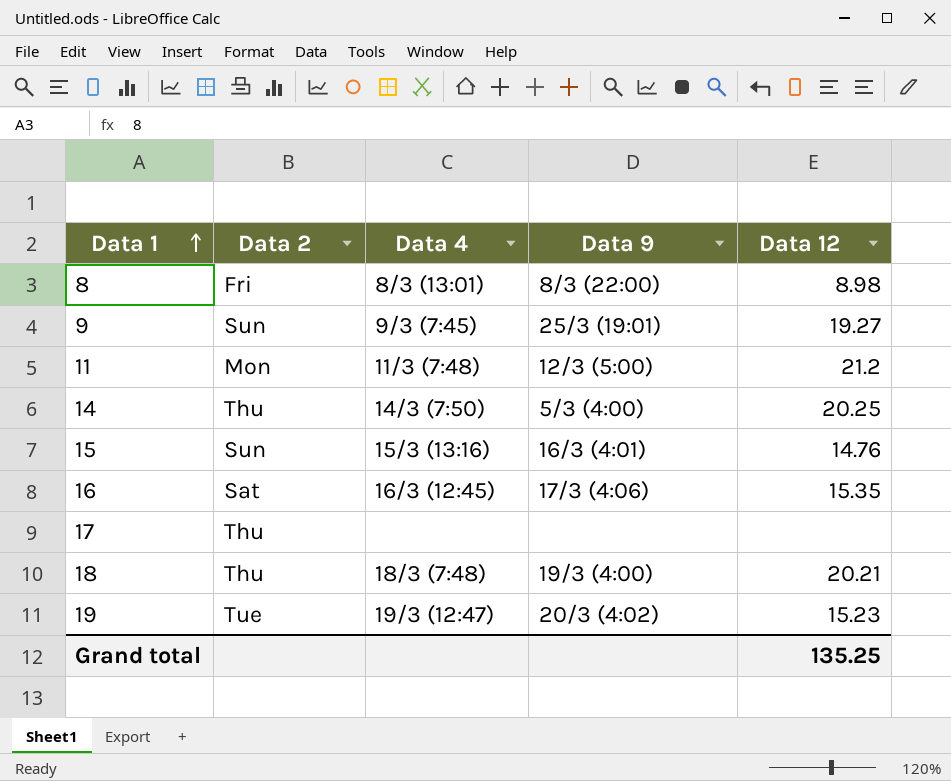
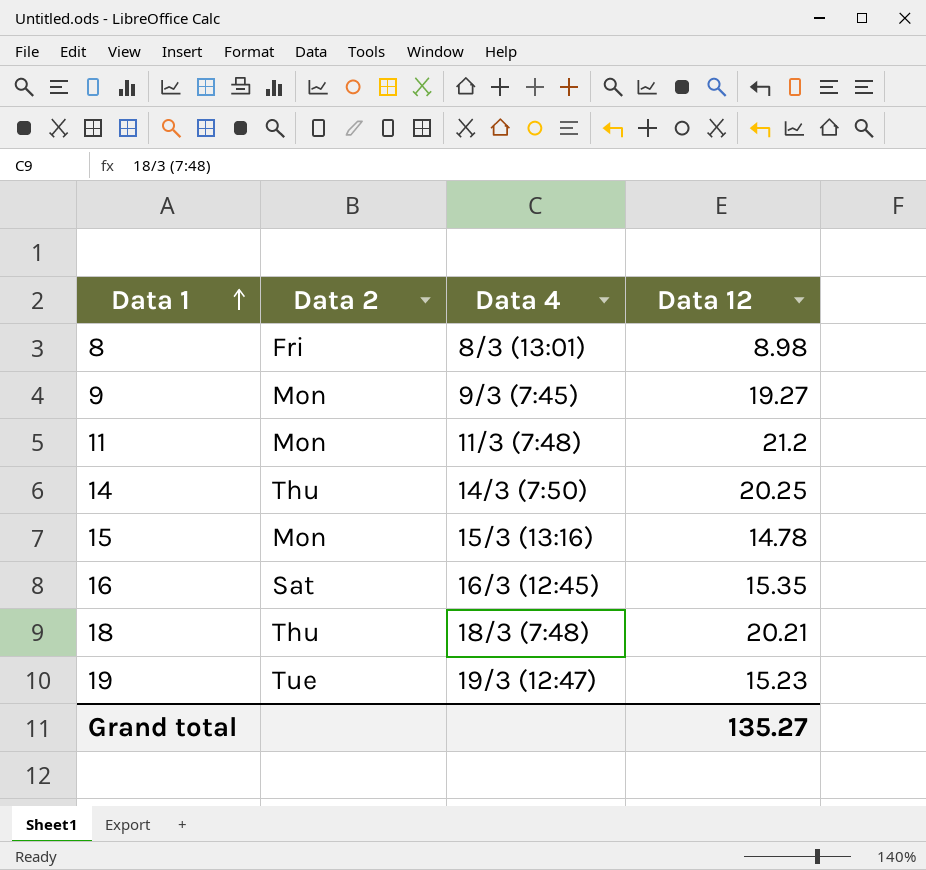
column Data 9 | position: 4 -> none
row 17: Thu | none | none | none -> none
9 | Data 2: Sun -> Mon
15 | Data 2: Sun -> Mon
15 | Data 12: 14.76 -> 14.78
Grand total | Data 12: 135.25 -> 135.27

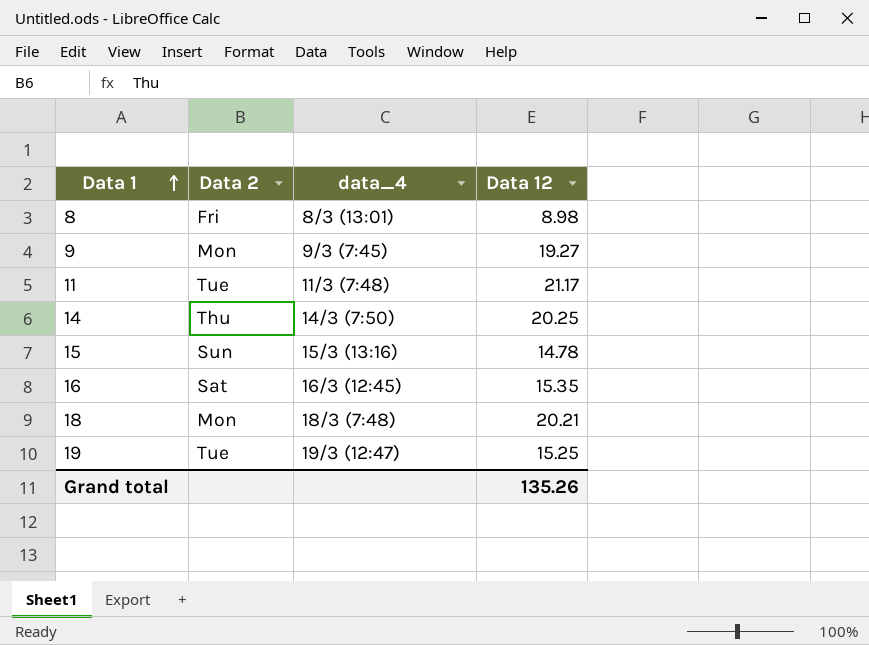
column name: Data 4 -> data_4
11 | Data 2: Mon -> Tue
11 | Data 12: 21.2 -> 21.17
15 | Data 2: Mon -> Sun
18 | Data 2: Thu -> Mon
19 | Data 12: 15.23 -> 15.25
Grand total | Data 12: 135.27 -> 135.26

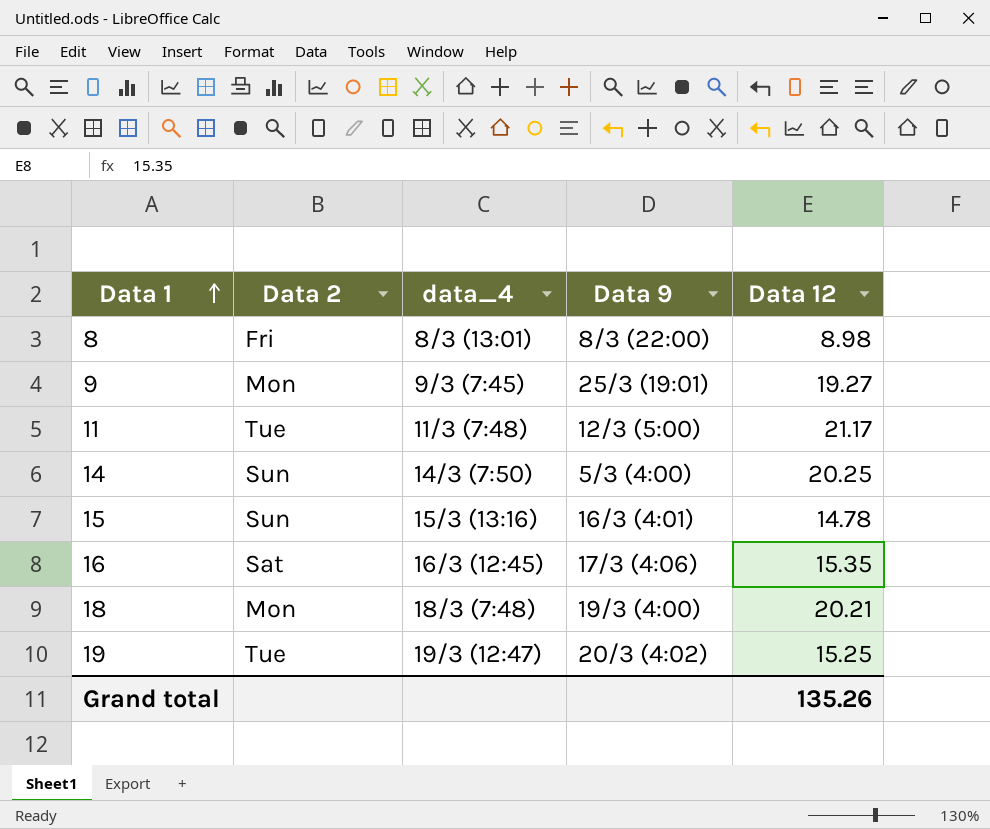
column Data 9 | position: none -> 4
14 | Data 2: Thu -> Sun

